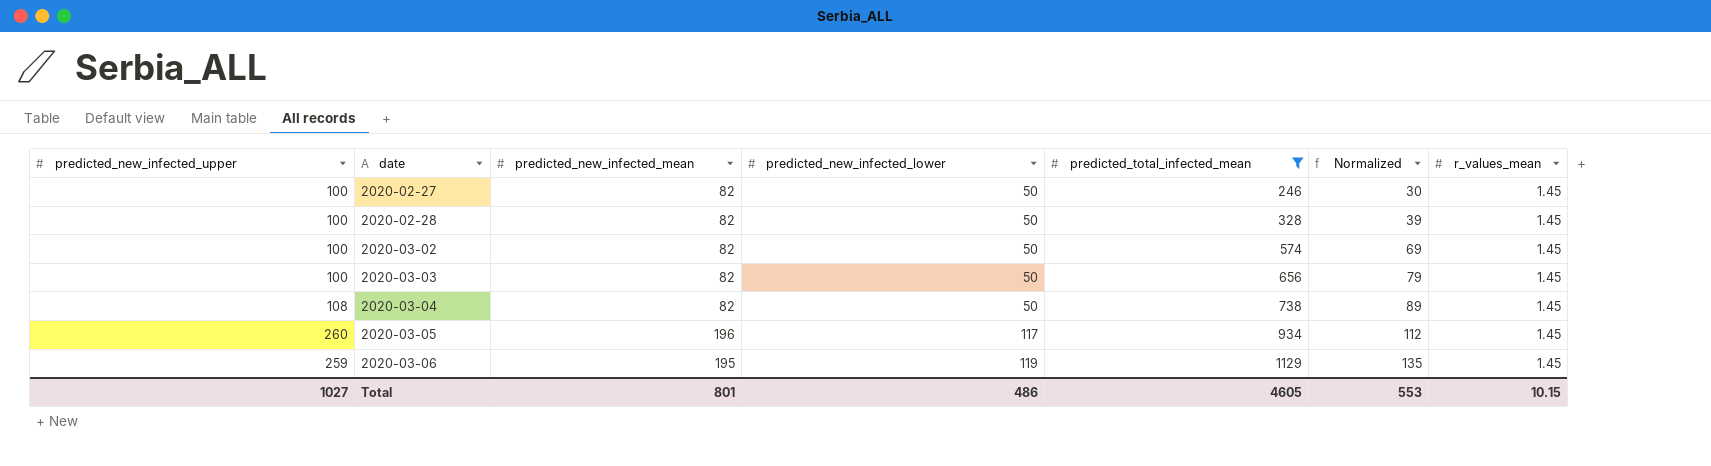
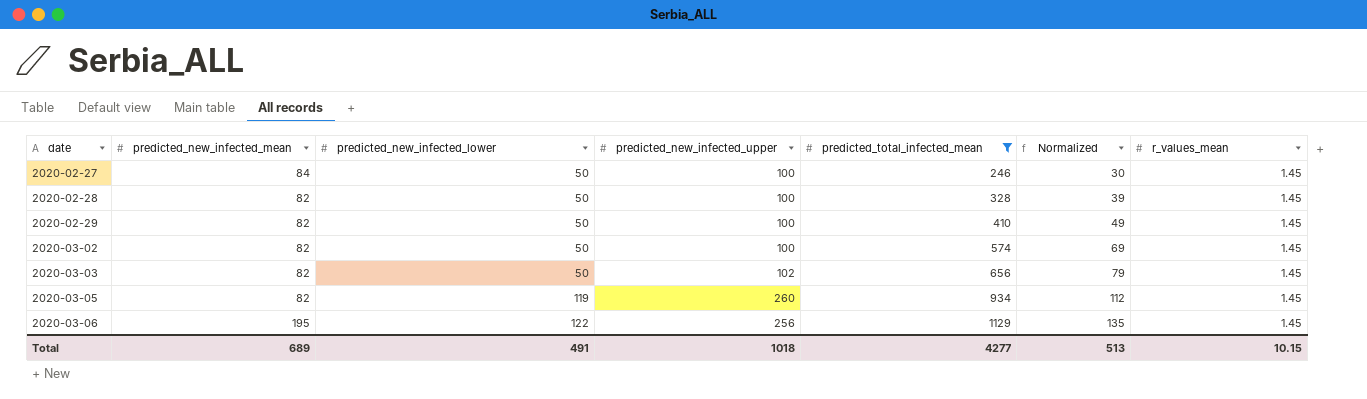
column predicted_new_infected_upper | position: 1 -> 4
row 2020-03-04: 108 | 82 | 50 | 738 | 89 | 1.45 -> none
2020-02-27 | predicted_new_infected_mean: 82 -> 84
row 2020-02-29: none -> 82 | 50 | 100 | 410 | 49 | 1.45
2020-03-03 | predicted_new_infected_upper: 100 -> 102
2020-03-05 | predicted_new_infected_mean: 196 -> 82
2020-03-05 | predicted_new_infected_lower: 117 -> 119
2020-03-06 | predicted_new_infected_lower: 119 -> 122
2020-03-06 | predicted_new_infected_upper: 259 -> 256
Total | predicted_new_infected_mean: 801 -> 689
Total | predicted_new_infected_lower: 486 -> 491
Total | predicted_new_infected_upper: 1027 -> 1018
Total | predicted_total_infected_mean: 4605 -> 4277
Total | Normalized: 553 -> 513

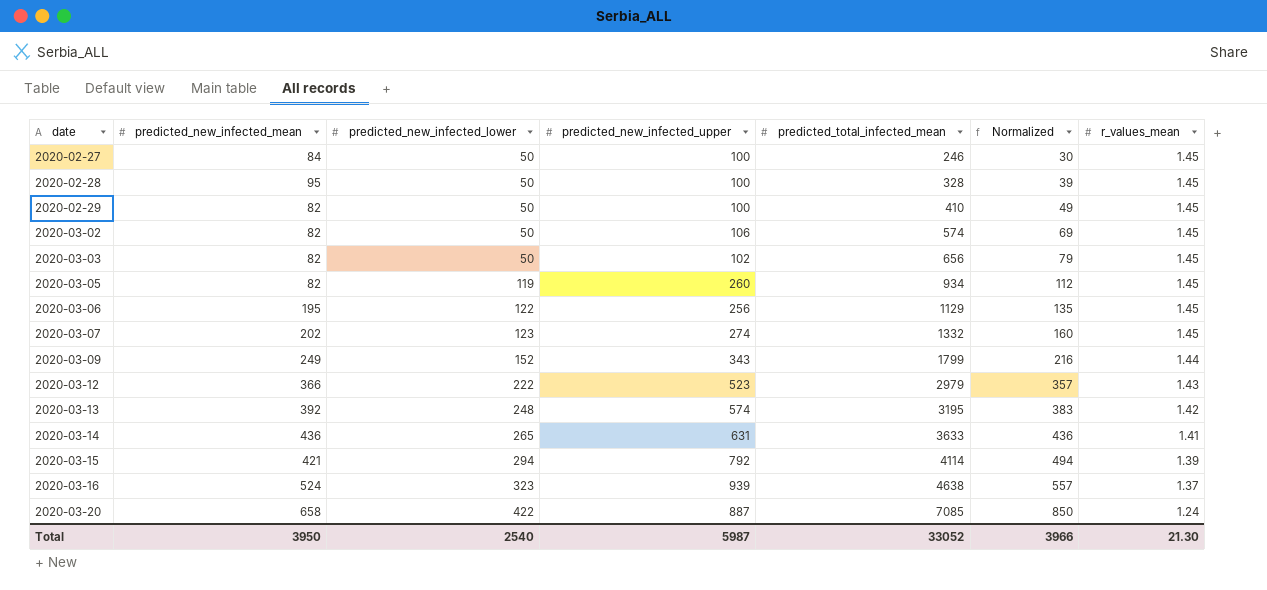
filter: predicted_total_infected_mean <= 1129 -> none
2020-02-28 | predicted_new_infected_mean: 82 -> 95
2020-03-02 | predicted_new_infected_upper: 100 -> 106
Total | predicted_new_infected_mean: 689 -> 3950
Total | predicted_new_infected_lower: 491 -> 2540
Total | predicted_new_infected_upper: 1018 -> 5987
Total | predicted_total_infected_mean: 4277 -> 33052
Total | Normalized: 513 -> 3966
Total | r_values_mean: 10.15 -> 21.30

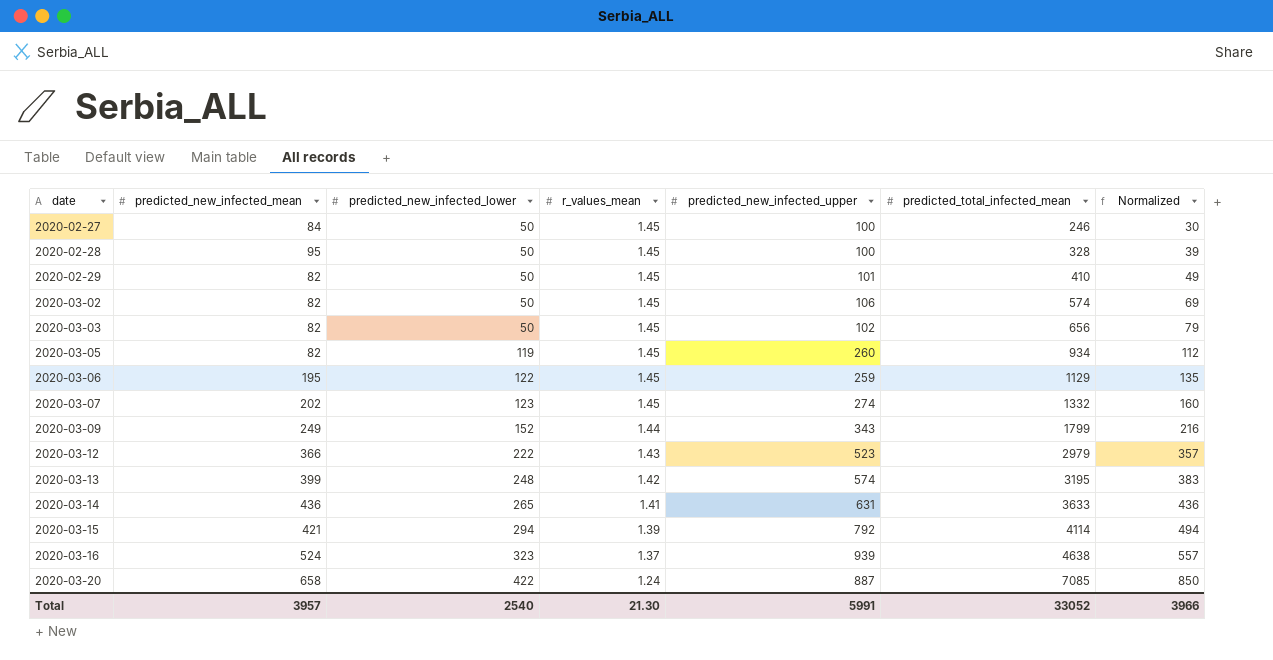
column r_values_mean | position: 7 -> 4
2020-02-29 | predicted_new_infected_upper: 100 -> 101
2020-03-06 | predicted_new_infected_upper: 256 -> 259
2020-03-13 | predicted_new_infected_mean: 392 -> 399
Total | predicted_new_infected_mean: 3950 -> 3957
Total | predicted_new_infected_upper: 5987 -> 5991

